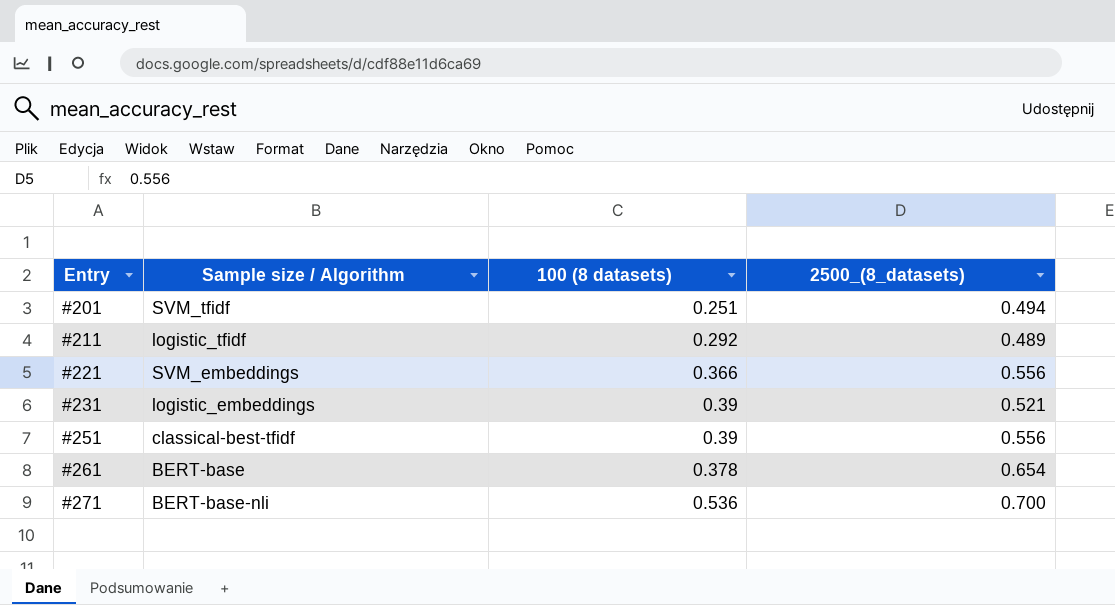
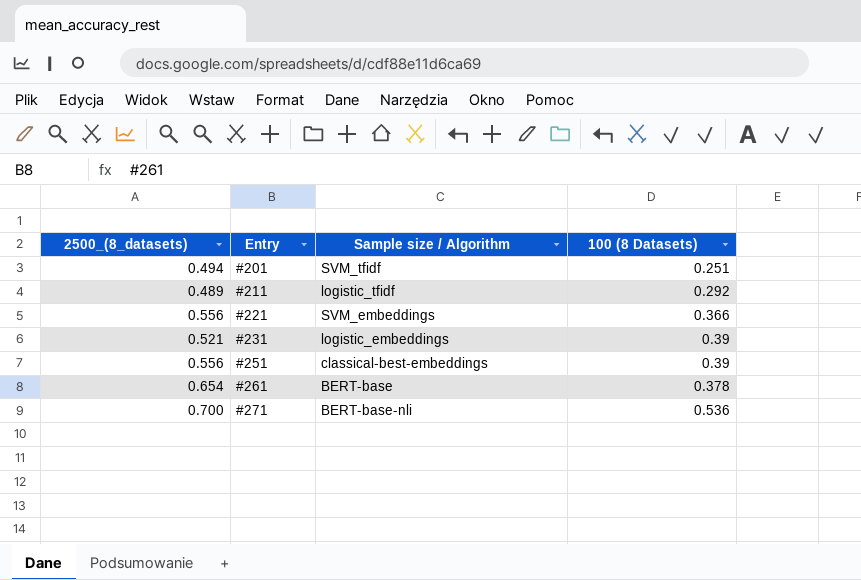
column 2500_(8_datasets) | position: 4 -> 1
column name: 100 (8 datasets) -> 100 (8 Datasets)
#251 | Sample size / Algorithm: classical-best-tfidf -> classical-best-embeddings

